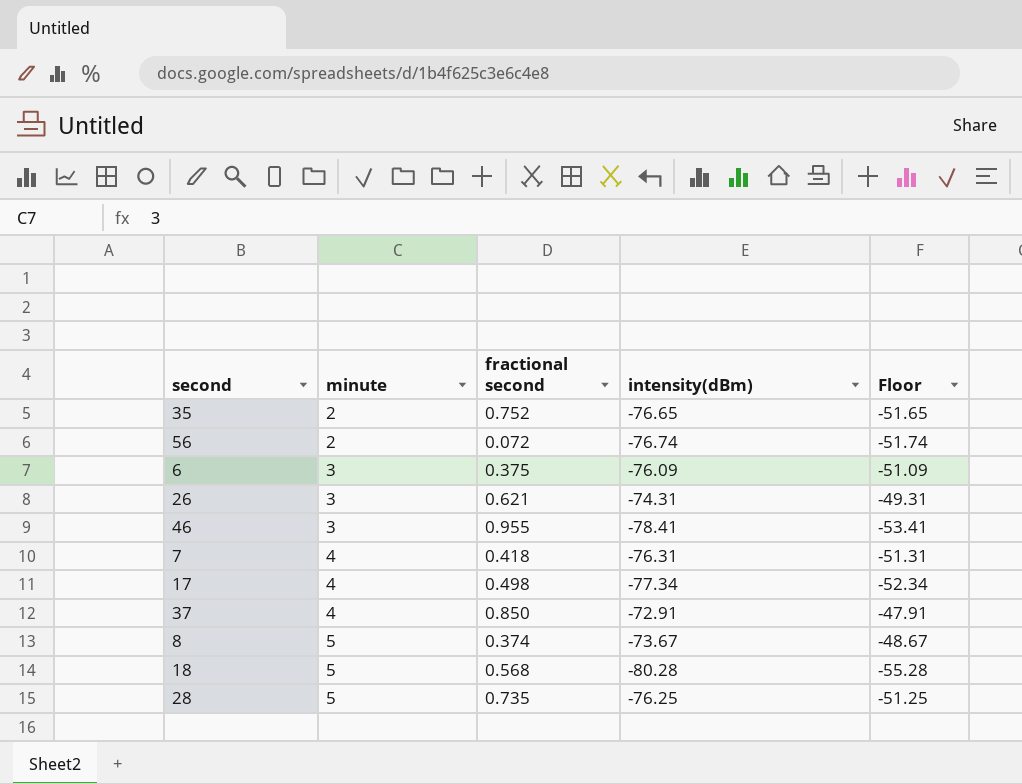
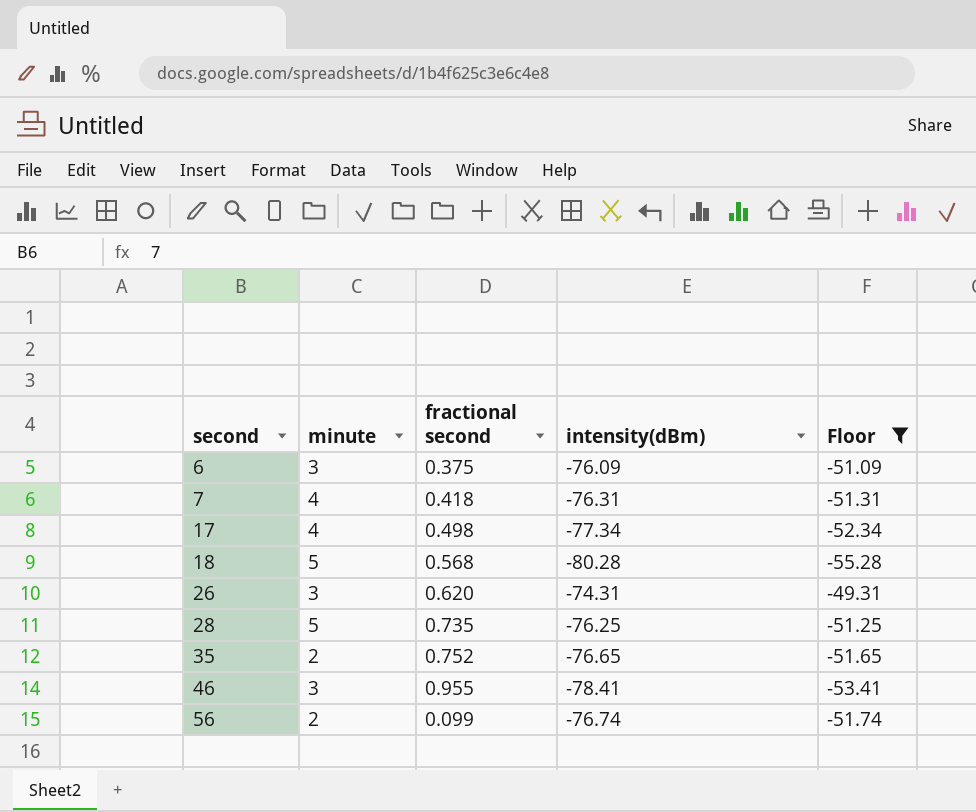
filter: none -> Floor <= -49.31
row order: minute ascending -> second ascending
26 | fractional second: 0.621 -> 0.620
56 | fractional second: 0.072 -> 0.099

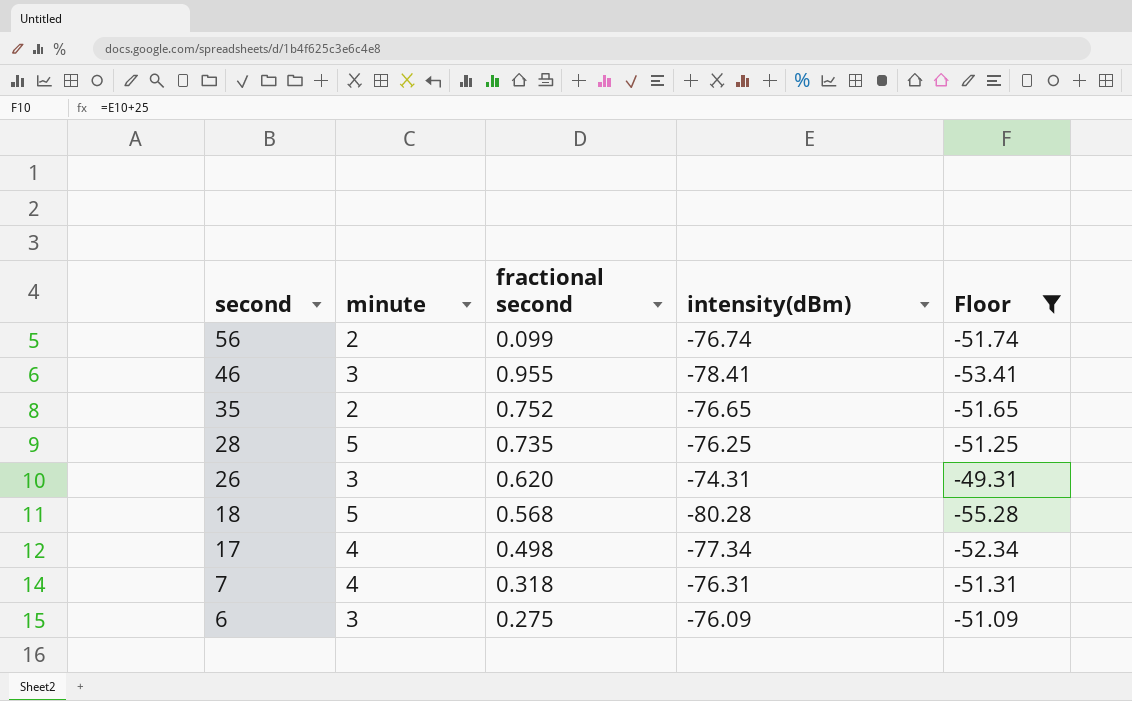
row order: second ascending -> second descending
7 | fractional second: 0.418 -> 0.318
6 | fractional second: 0.375 -> 0.275

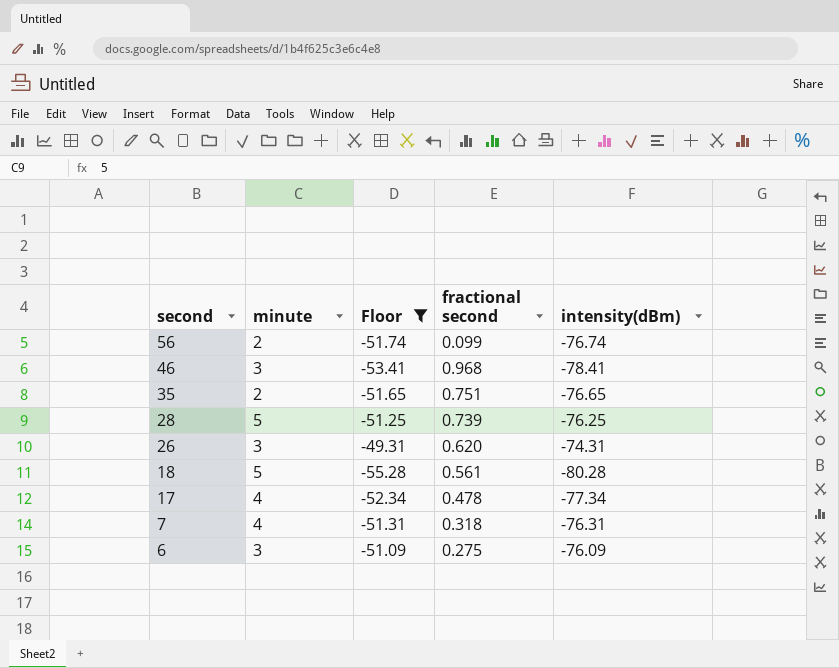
column Floor | position: 5 -> 3
46 | fractional second: 0.955 -> 0.968
35 | fractional second: 0.752 -> 0.751
28 | fractional second: 0.735 -> 0.739
18 | fractional second: 0.568 -> 0.561
17 | fractional second: 0.498 -> 0.478

